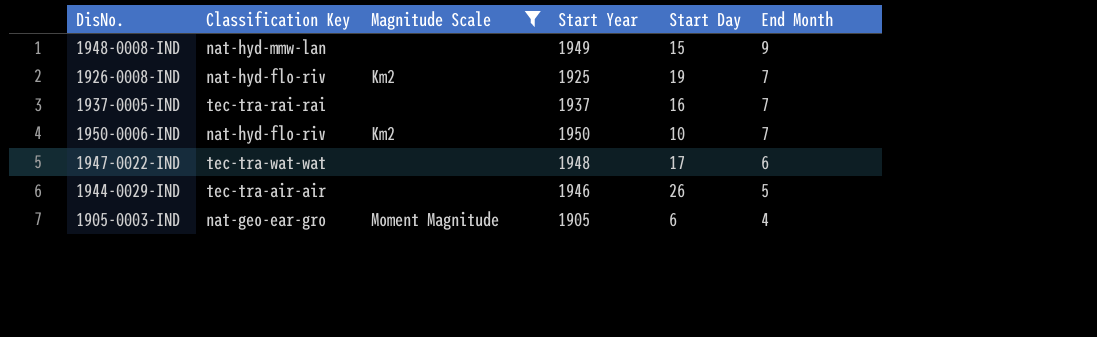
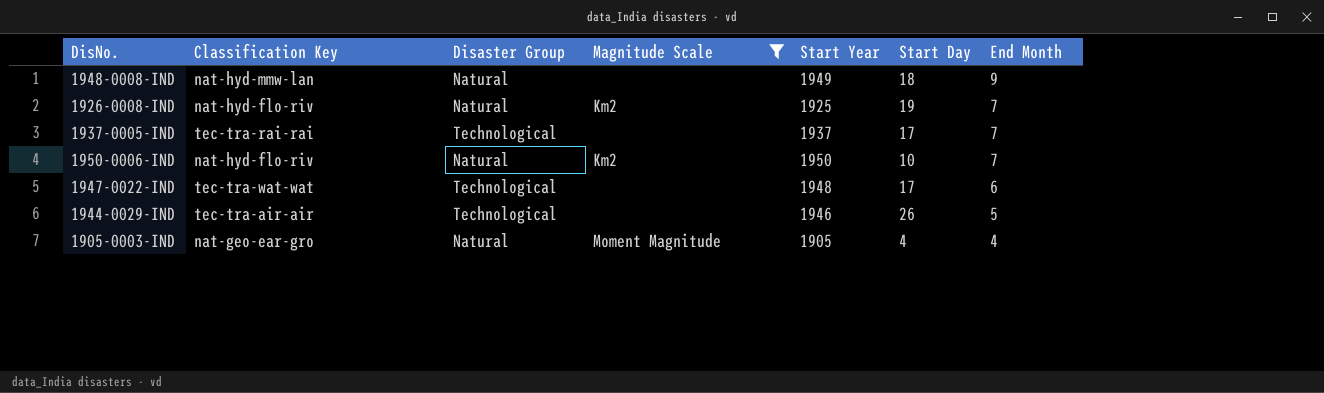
column Disaster Group | position: none -> 3
1948-0008-IND | Start Day: 15 -> 18
1937-0005-IND | Start Day: 16 -> 17
1905-0003-IND | Start Day: 6 -> 4

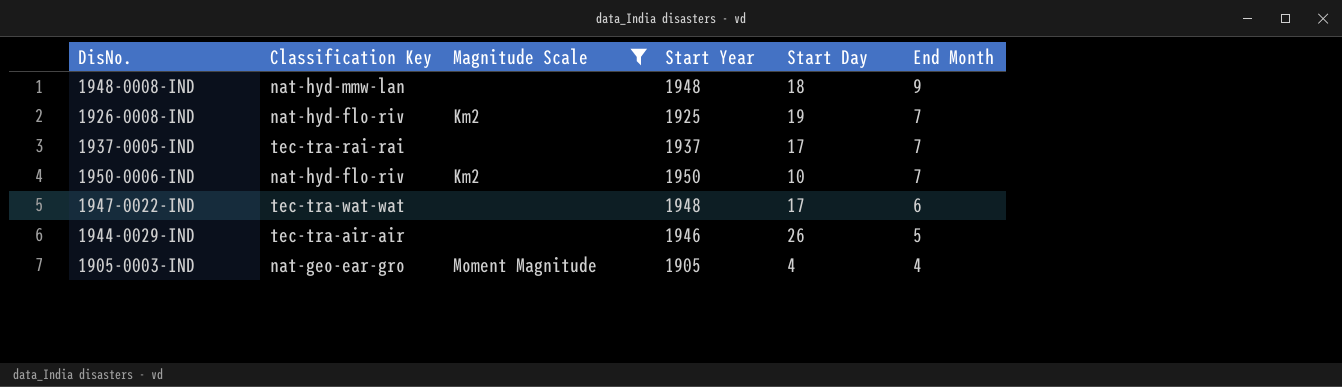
column Disaster Group | position: 3 -> none
1948-0008-IND | Start Year: 1949 -> 1948

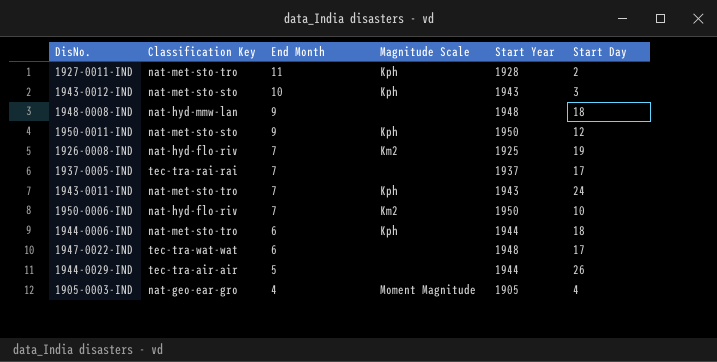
filter: Magnitude Scale != Kph -> none
column End Month | position: 6 -> 3
1944-0029-IND | Start Year: 1946 -> 1944

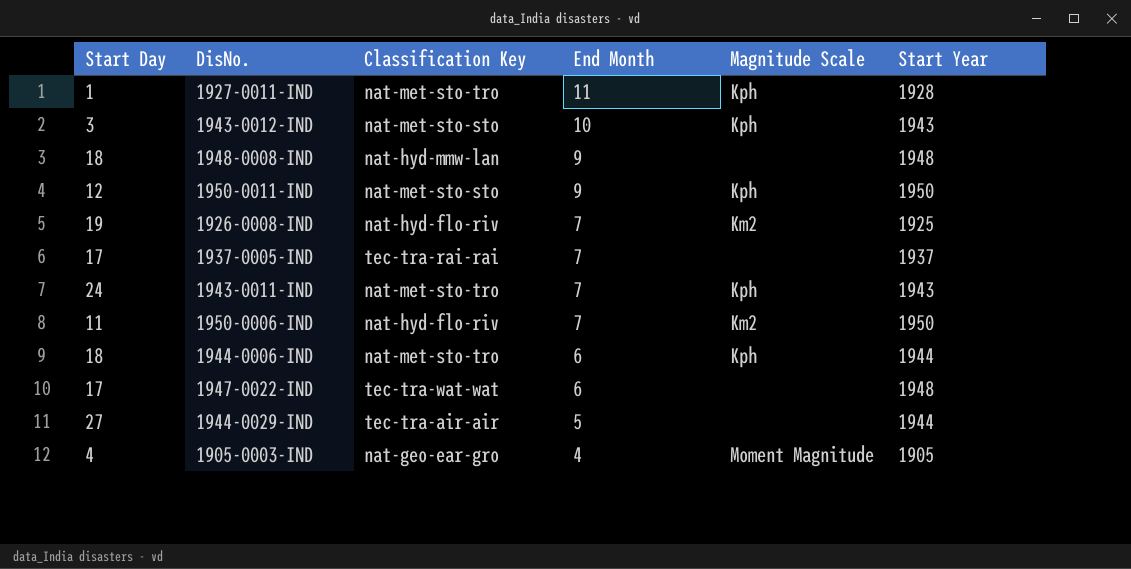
column Start Day | position: 6 -> 1
1927-0011-IND | Start Day: 2 -> 1
1950-0006-IND | Start Day: 10 -> 11
1944-0029-IND | Start Day: 26 -> 27

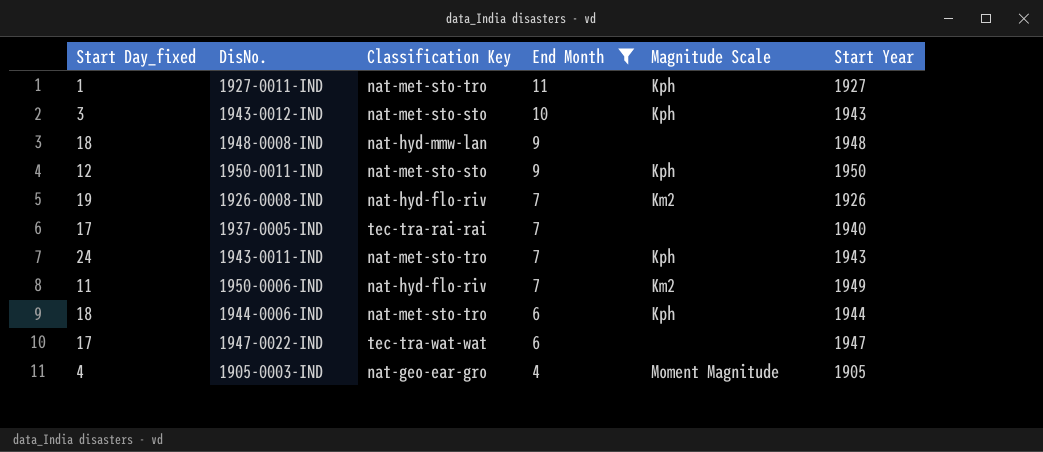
filter: none -> End Month != 5
column name: Start Day -> Start Day_fixed
1927-0011-IND | Start Year: 1928 -> 1927
1926-0008-IND | Start Year: 1925 -> 1926
1937-0005-IND | Start Year: 1937 -> 1940
1950-0006-IND | Start Year: 1950 -> 1949
1947-0022-IND | Start Year: 1948 -> 1947

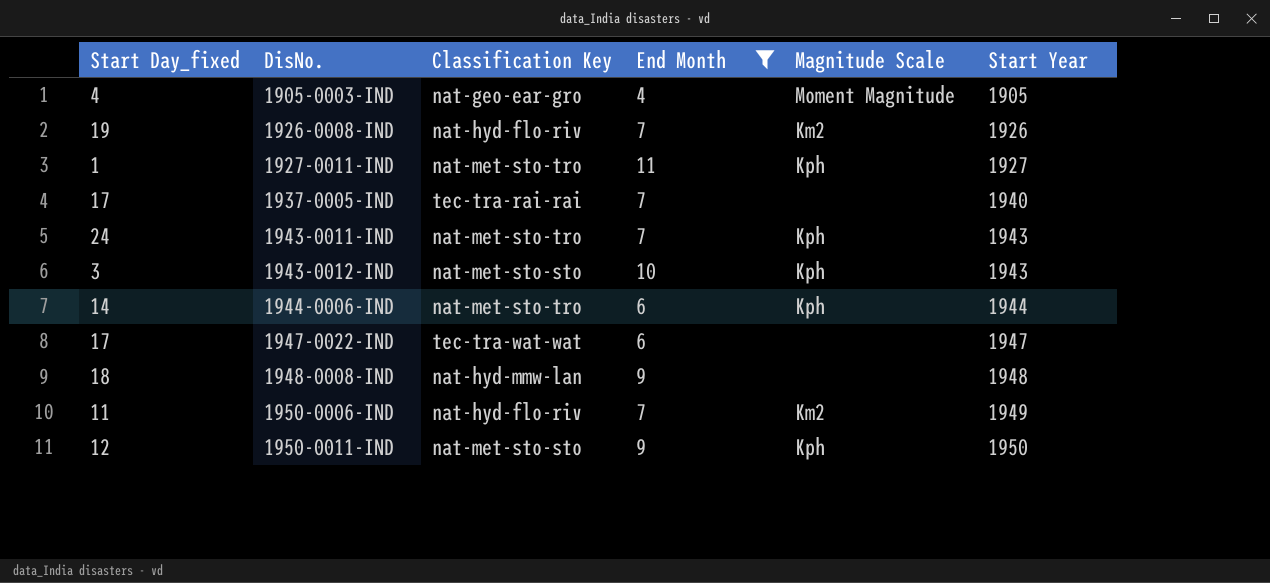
row order: End Month descending -> DisNo. ascending
1944-0006-IND | Start Day_fixed: 18 -> 14

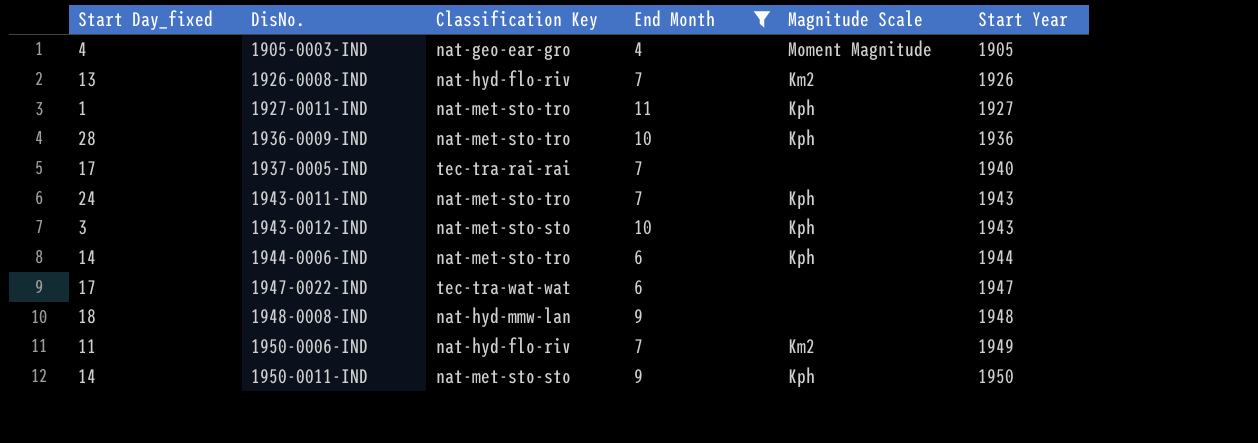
1926-0008-IND | Start Day_fixed: 19 -> 13
row 1936-0009-IND: none -> 28 | nat-met-sto-tro | 10 | Kph | 1936
1950-0011-IND | Start Day_fixed: 12 -> 14

